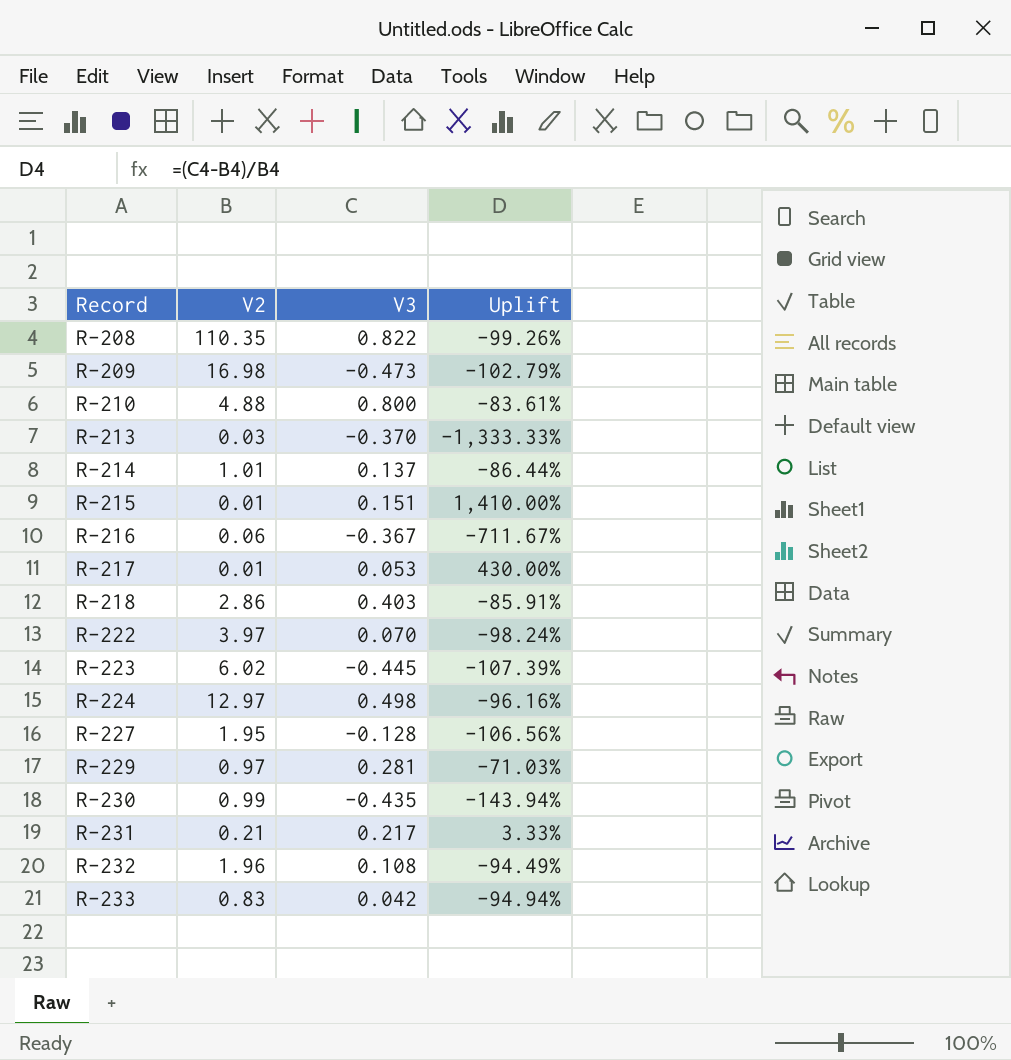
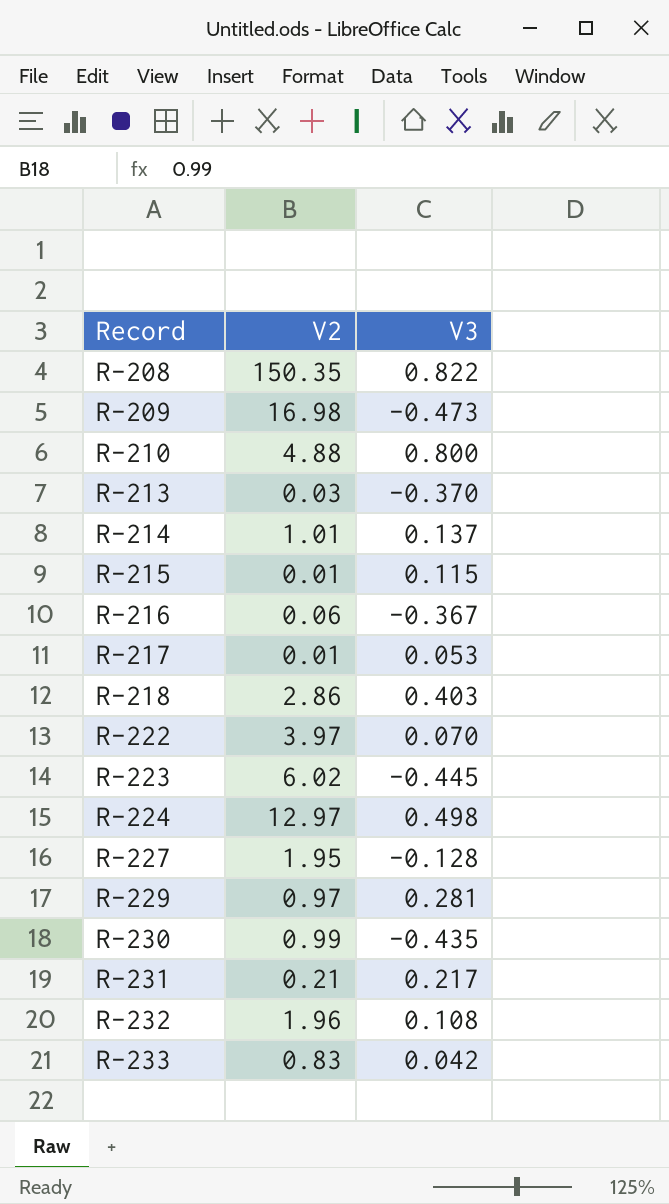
column Uplift | formula: ([V3] - [V2]) / [V2] -> none
R-208 | V2: 110.35 -> 150.35
R-215 | V3: 0.151 -> 0.115

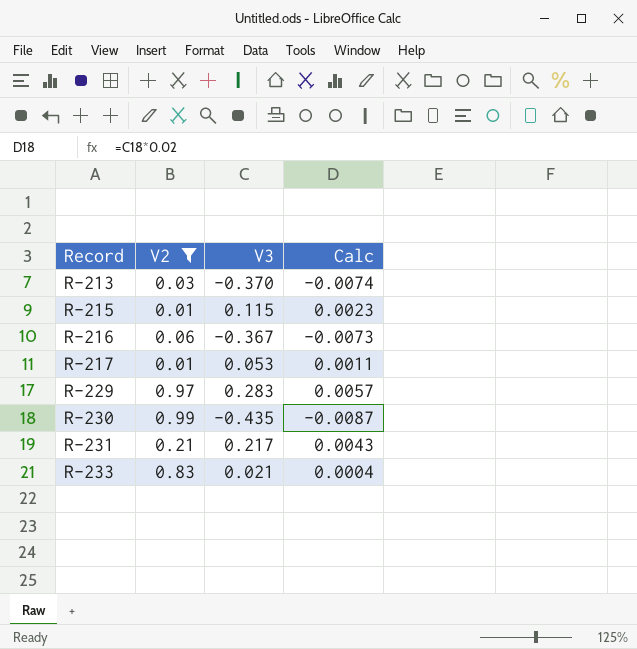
filter: none -> V2 <= 0.99
column Calc | formula: none -> [V3] * 0.02
R-229 | V3: 0.281 -> 0.283
R-233 | V3: 0.042 -> 0.021

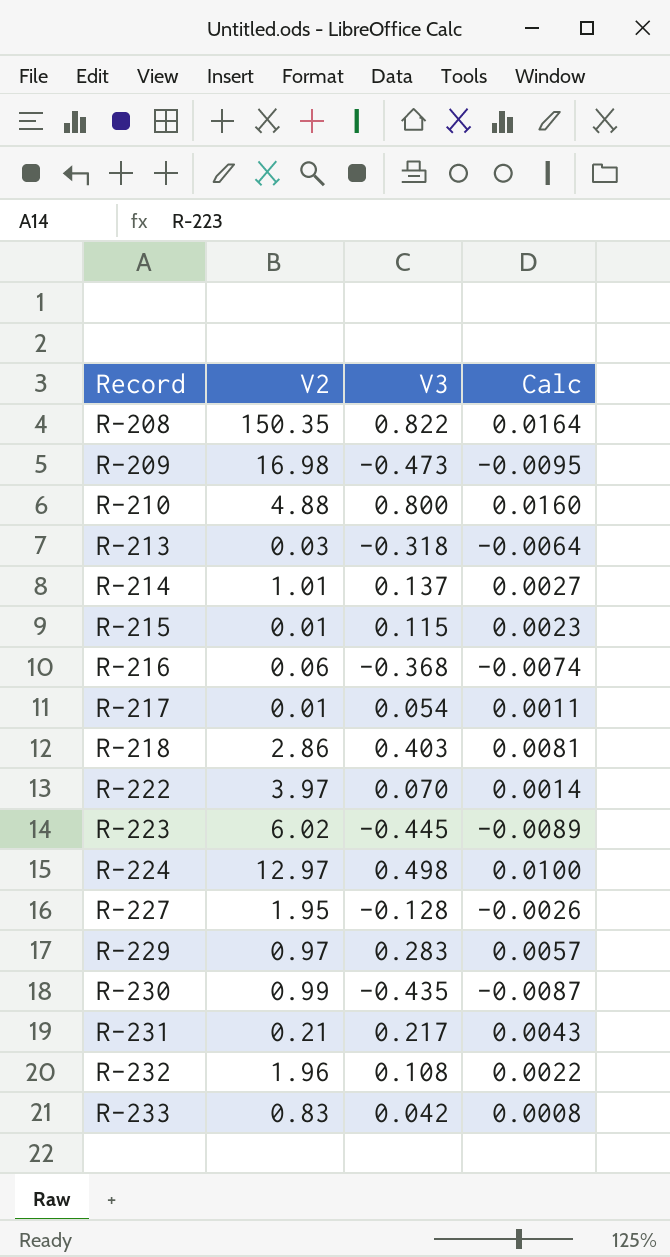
filter: V2 <= 0.99 -> none
R-213 | V3: -0.370 -> -0.318
R-213 | Calc: -0.0074 -> -0.0064
R-216 | V3: -0.367 -> -0.368
R-216 | Calc: -0.0073 -> -0.0074
R-217 | V3: 0.053 -> 0.054
R-233 | V3: 0.021 -> 0.042
R-233 | Calc: 0.0004 -> 0.0008

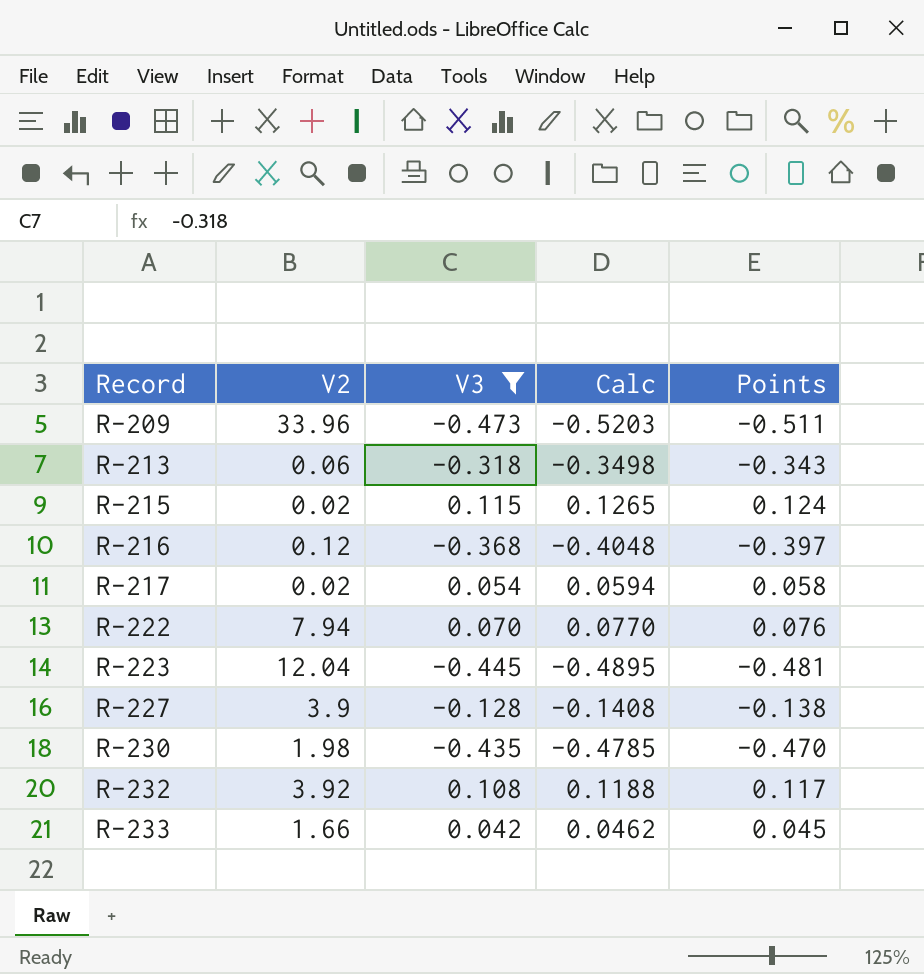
filter: none -> V3 <= 0.115
column Calc | formula: [V3] * 0.02 -> [V3] * 1.1
column Points | formula: none -> [V3] * 1.08
R-209 | V2: 16.98 -> 33.96
R-213 | V2: 0.03 -> 0.06
R-215 | V2: 0.01 -> 0.02
R-216 | V2: 0.06 -> 0.12
R-217 | V2: 0.01 -> 0.02
R-222 | V2: 3.97 -> 7.94
R-223 | V2: 6.02 -> 12.04
R-227 | V2: 1.95 -> 3.9
R-230 | V2: 0.99 -> 1.98
R-232 | V2: 1.96 -> 3.92
R-233 | V2: 0.83 -> 1.66

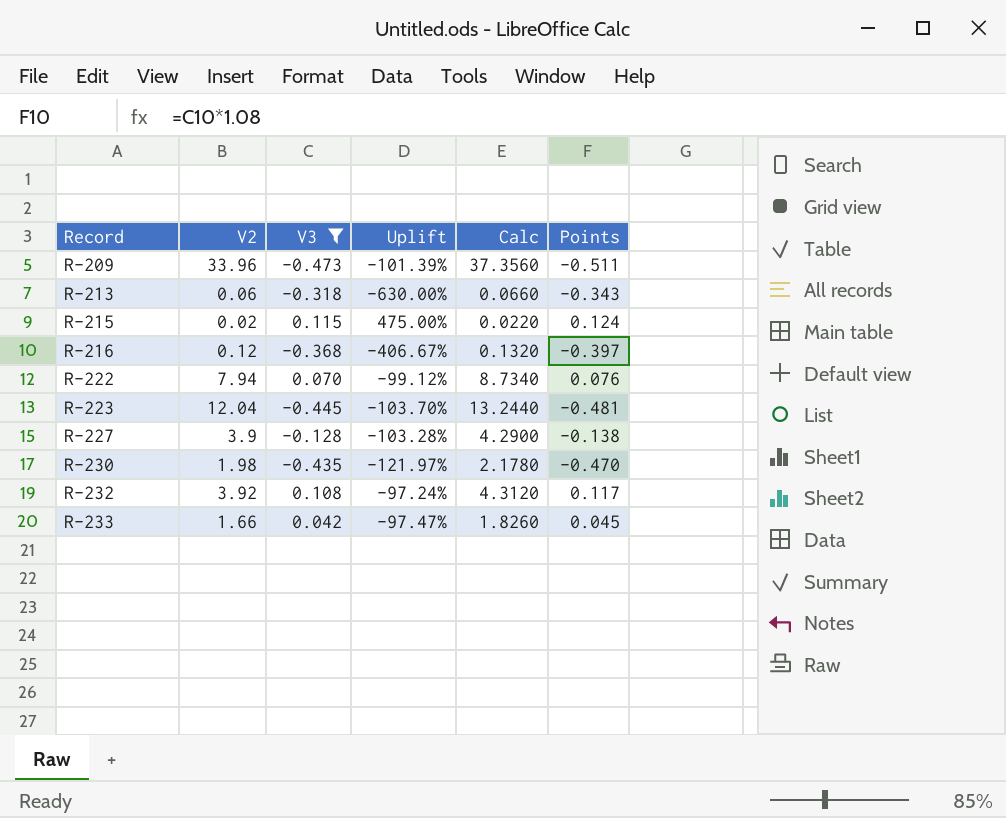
column Uplift | formula: none -> ([V3] - [V2]) / [V2]
column Calc | formula: [V3] * 1.1 -> [V2] * 1.1
row R-217: 0.02 | 0.054 | 0.0594 | 0.058 -> none

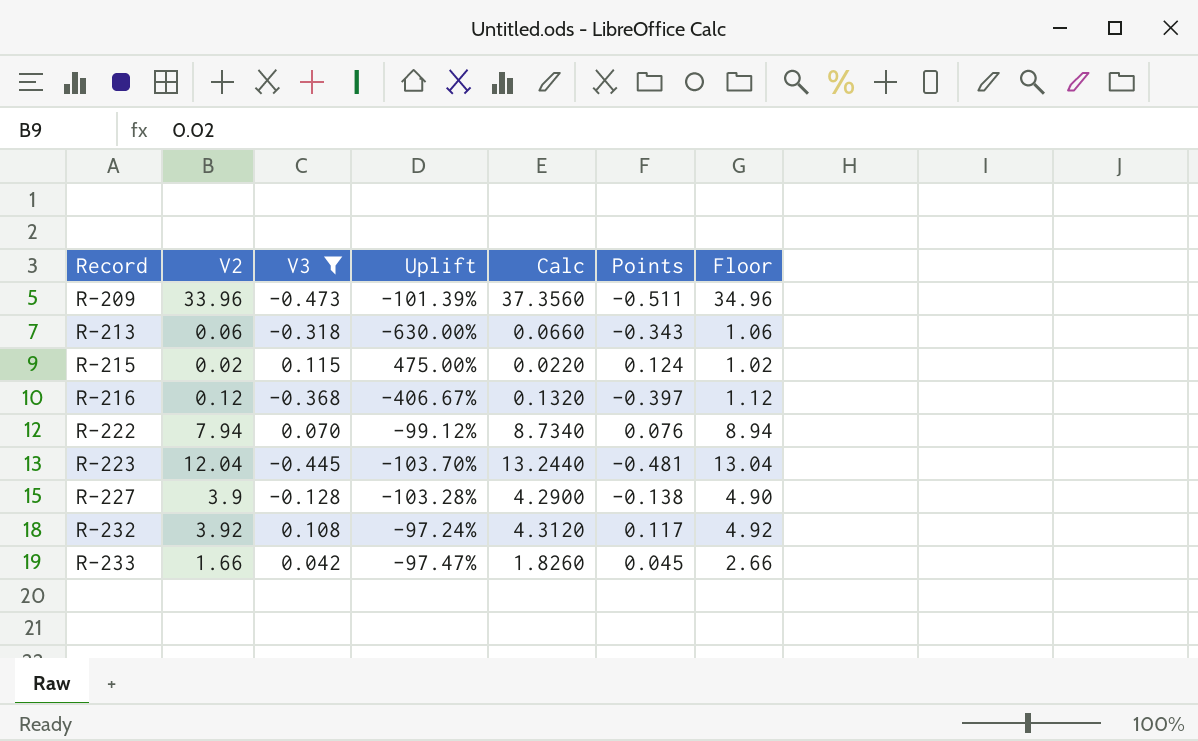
column Floor | formula: none -> [V2] + 1
row R-230: 1.98 | -0.435 | -121.97% | 2.1780 | -0.470 -> none

